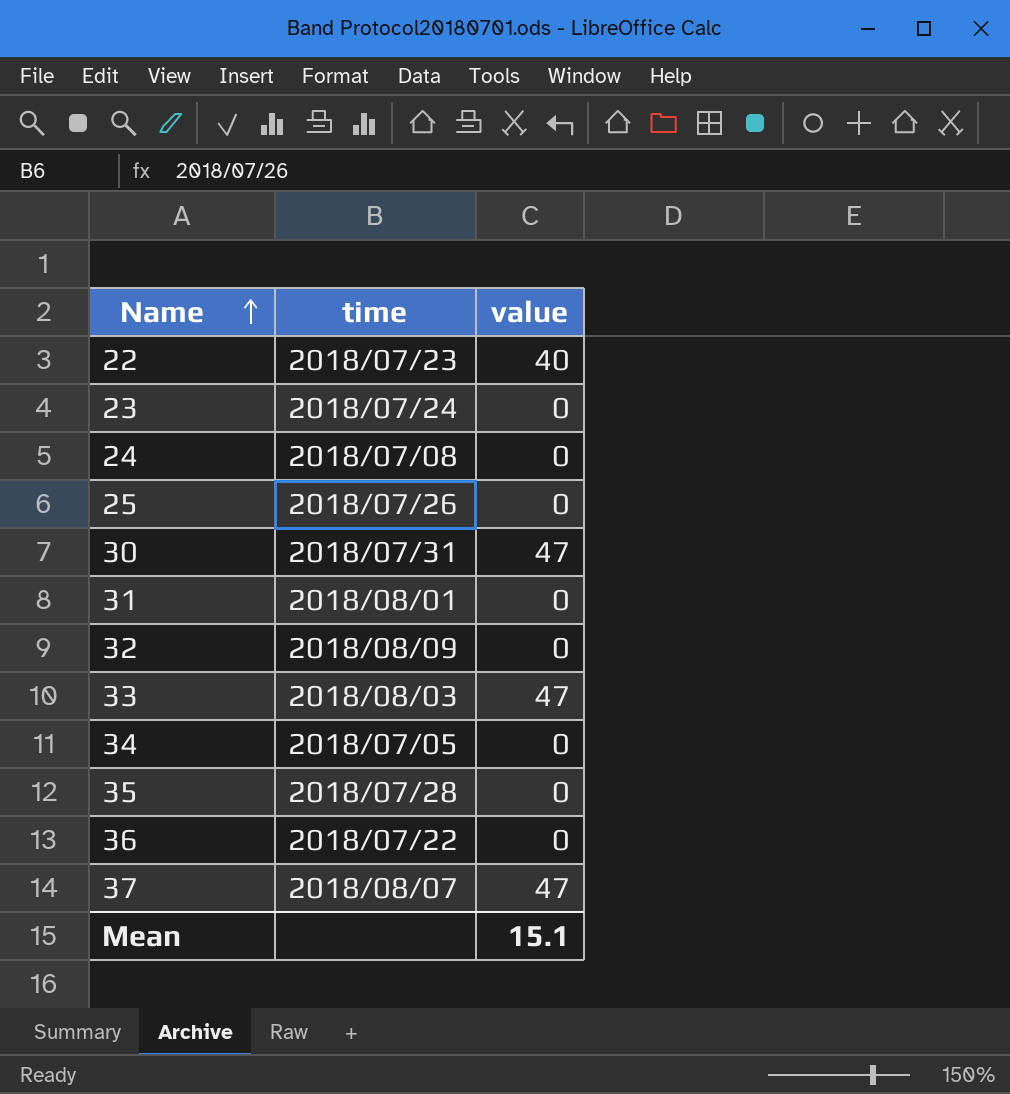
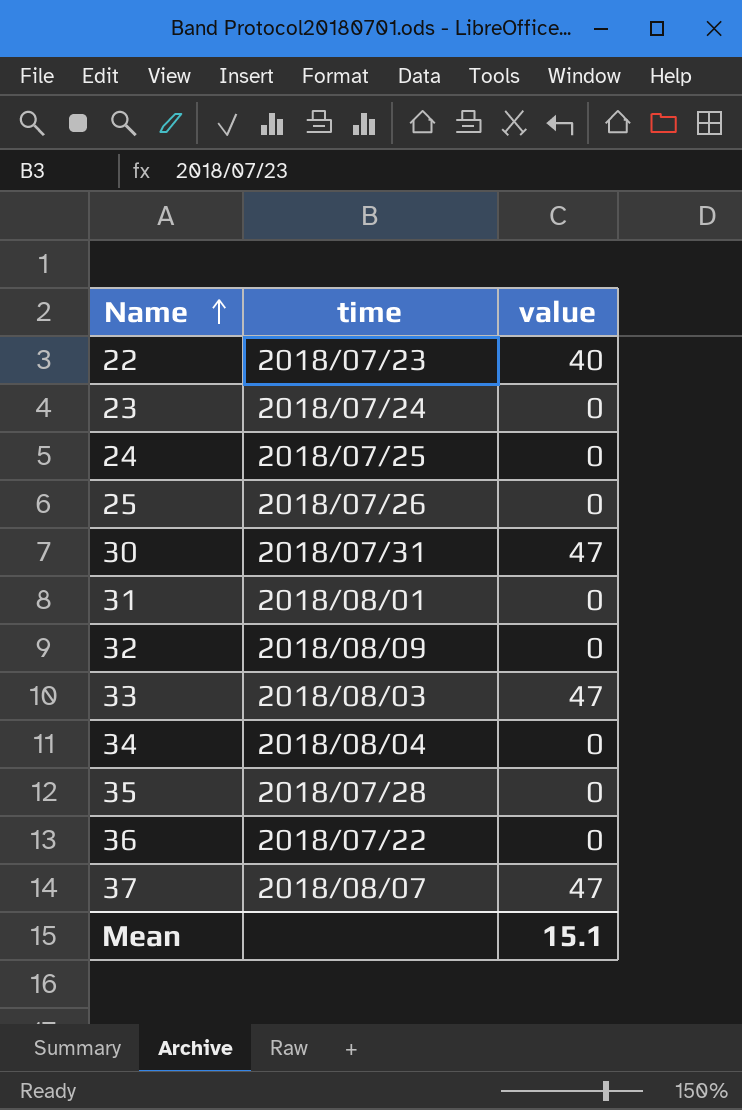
24 | time: 2018/07/08 -> 2018/07/25
34 | time: 2018/07/05 -> 2018/08/04

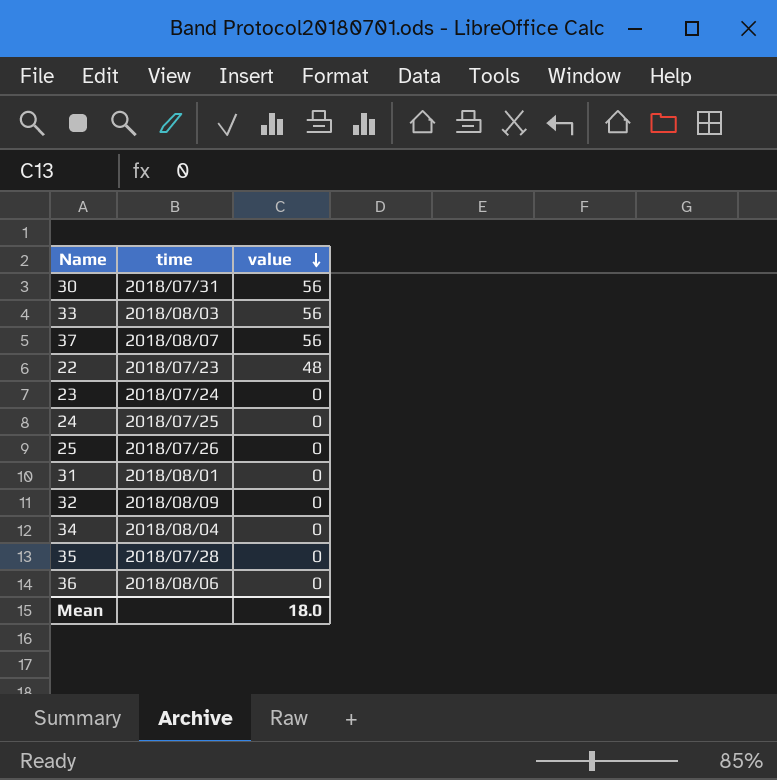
row order: Name ascending -> value descending
30 | value: 47 -> 56
33 | value: 47 -> 56
37 | value: 47 -> 56
22 | value: 40 -> 48
36 | time: 2018/07/22 -> 2018/08/06
Mean | value: 15.1 -> 18.0

